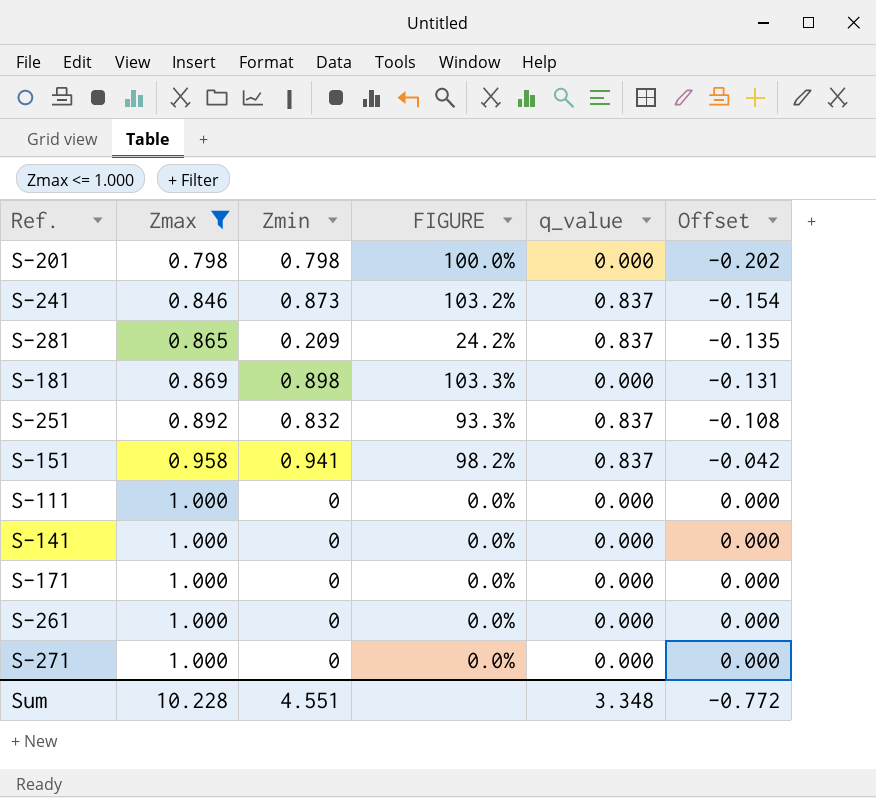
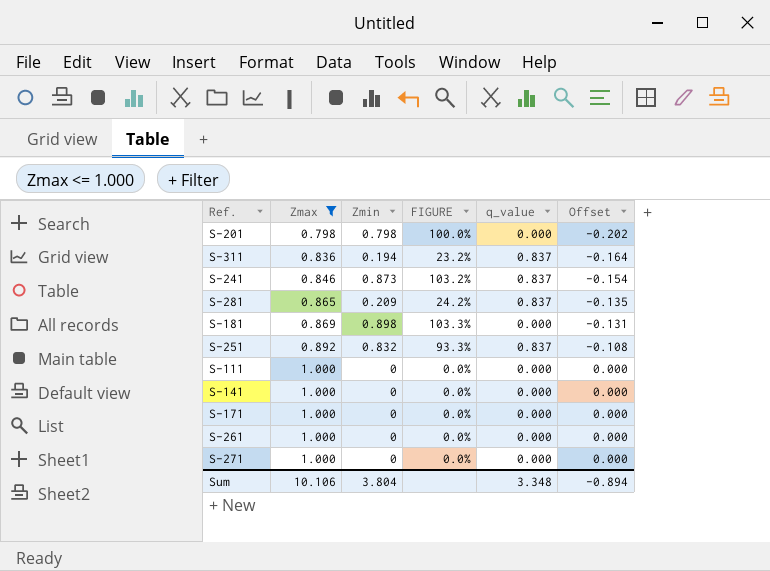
row S-151: 0.958 | 0.941 | 98.2% | 0.837 | -0.042 -> none
row S-311: none -> 0.836 | 0.194 | 23.2% | 0.837 | -0.164
Sum | Zmax: 10.228 -> 10.106
Sum | Zmin: 4.551 -> 3.804
Sum | Offset: -0.772 -> -0.894

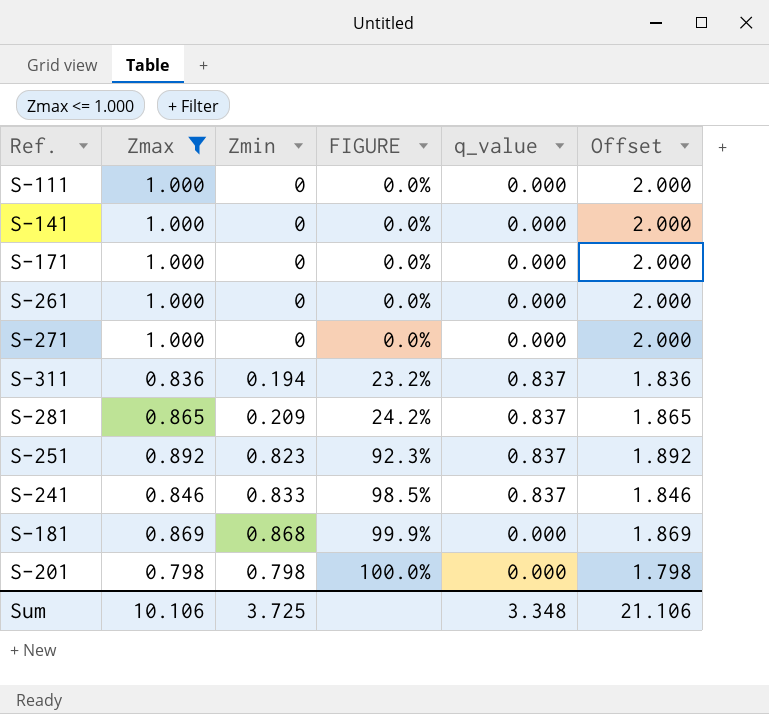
row order: Zmax ascending -> FIGURE ascending
column Offset | formula: [Zmax] - 1 -> [Zmax] + 1
S-251 | Zmin: 0.832 -> 0.823
S-251 | FIGURE: 93.3% -> 92.3%
S-241 | Zmin: 0.873 -> 0.833
S-241 | FIGURE: 103.2% -> 98.5%
S-181 | Zmin: 0.898 -> 0.868
S-181 | FIGURE: 103.3% -> 99.9%
Sum | Zmin: 3.804 -> 3.725
Sum | Offset: -0.894 -> 21.106

